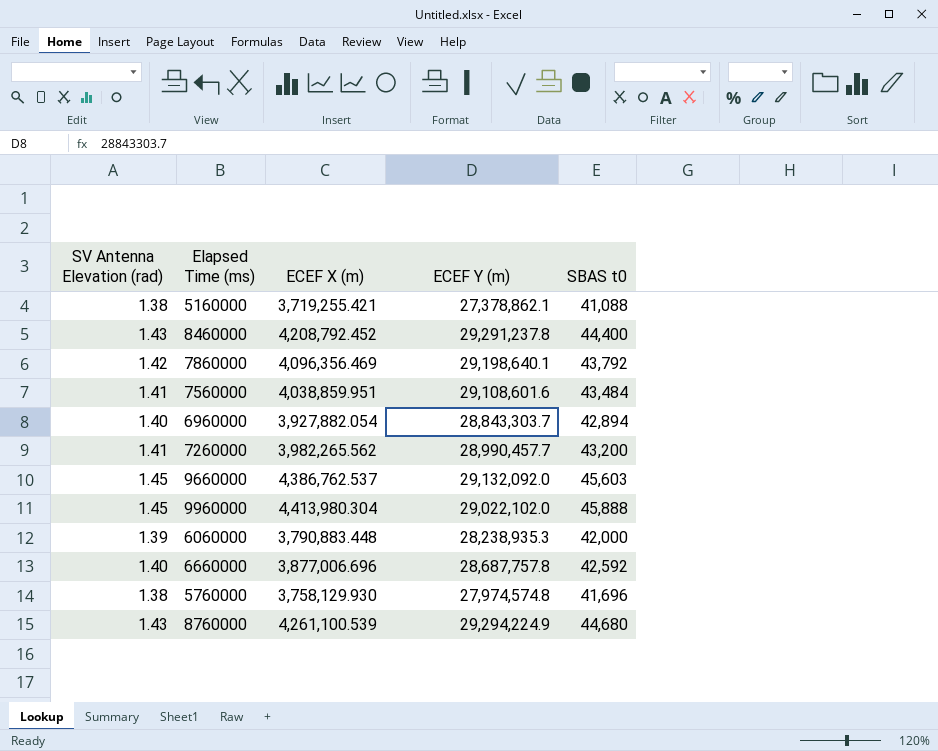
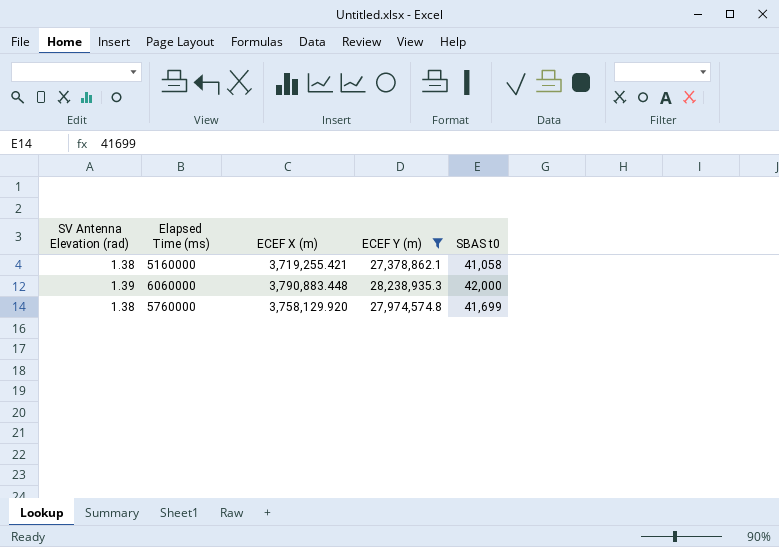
filter: none -> ECEF Y (m) <= 28,238,935.3
5160000 | SBAS t0: 41,088 -> 41,058
5760000 | ECEF X (m): 3,758,129.930 -> 3,758,129.920
5760000 | SBAS t0: 41,696 -> 41,699

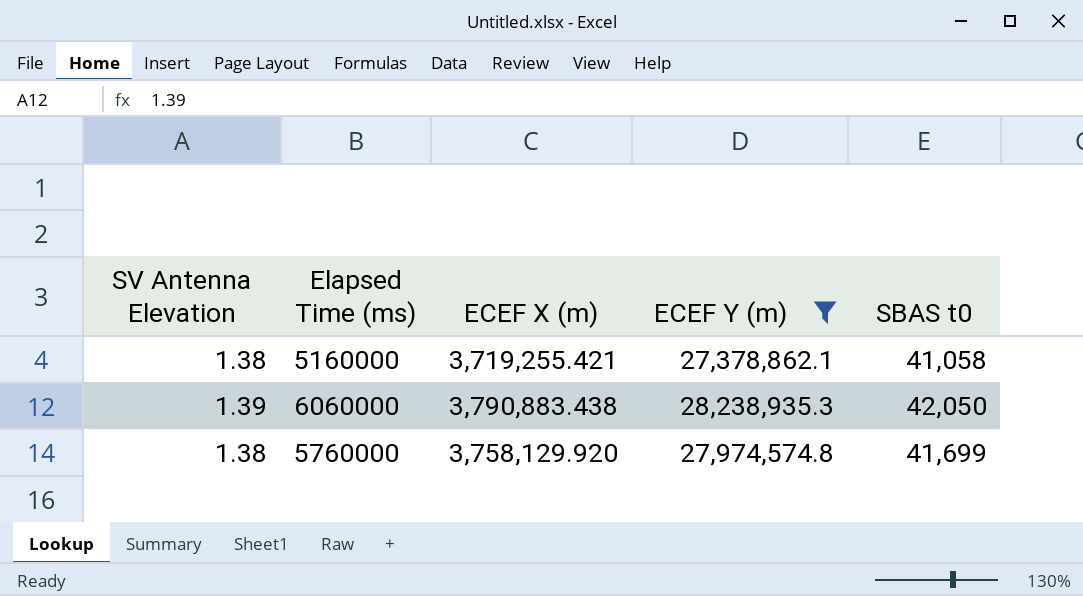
column name: SV Antenna Elevation (rad) -> SV Antenna Elevation
6060000 | ECEF X (m): 3,790,883.448 -> 3,790,883.438
6060000 | SBAS t0: 42,000 -> 42,050

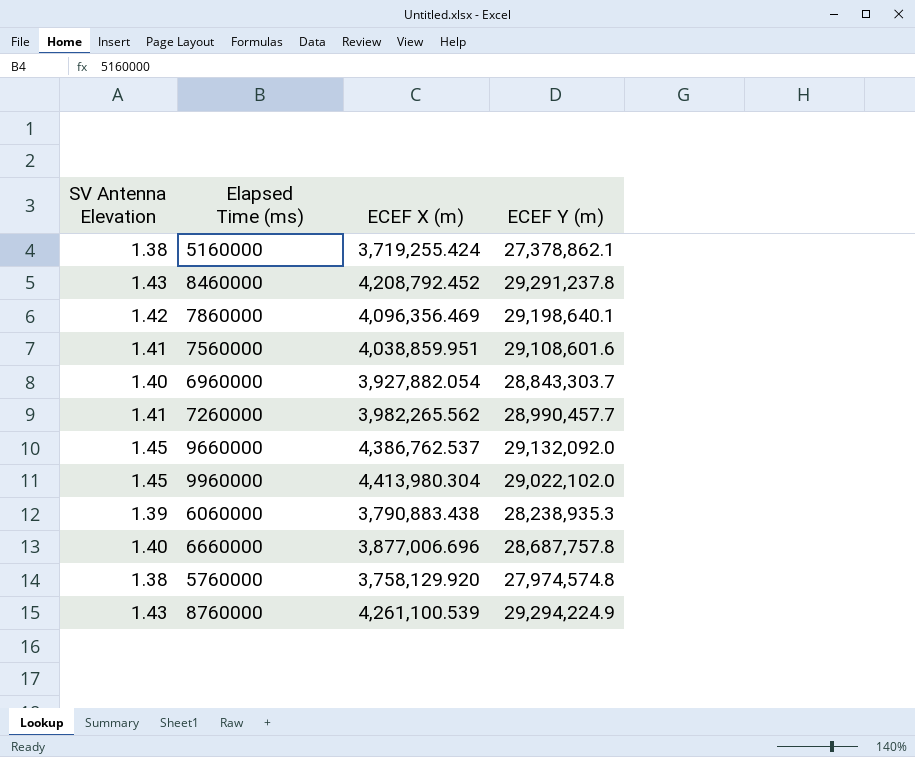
filter: ECEF Y (m) <= 28,238,935.3 -> none
column SBAS t0 | position: 5 -> none
5160000 | ECEF X (m): 3,719,255.421 -> 3,719,255.424

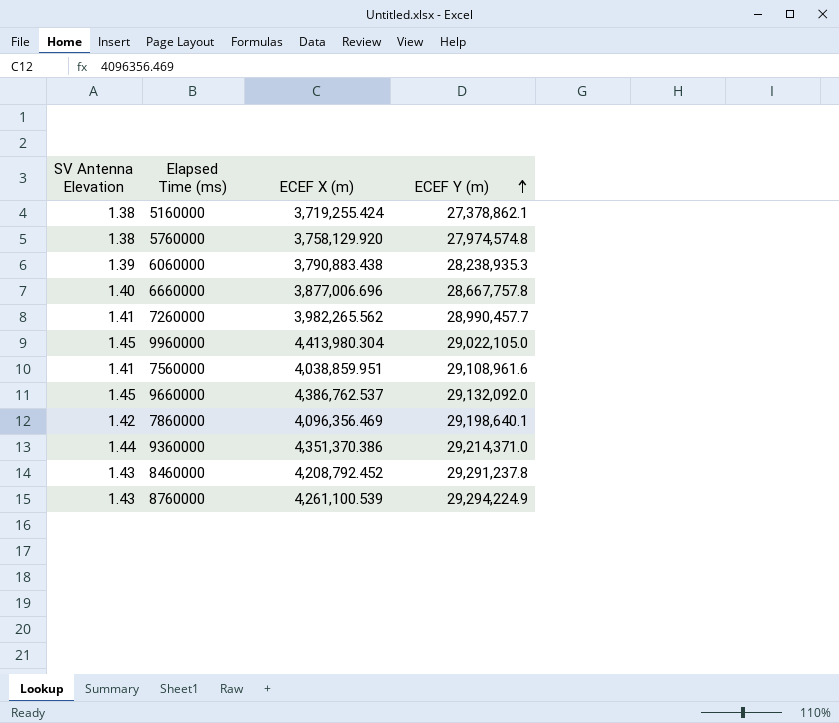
row order: none -> ECEF Y (m) ascending
row 6960000: 1.40 | 3,927,882.054 | 28,843,303.7 -> none
6660000 | ECEF Y (m): 28,687,757.8 -> 28,667,757.8
9960000 | ECEF Y (m): 29,022,102.0 -> 29,022,105.0
7560000 | ECEF Y (m): 29,108,601.6 -> 29,108,961.6
row 9360000: none -> 1.44 | 4,351,370.386 | 29,214,371.0

